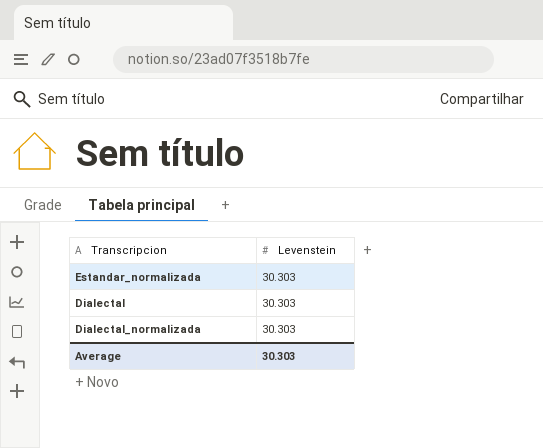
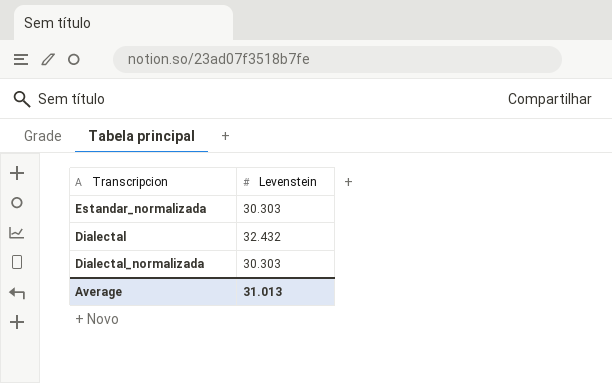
Dialectal | Levenstein: 30.303 -> 32.432
Average | Levenstein: 30.303 -> 31.013

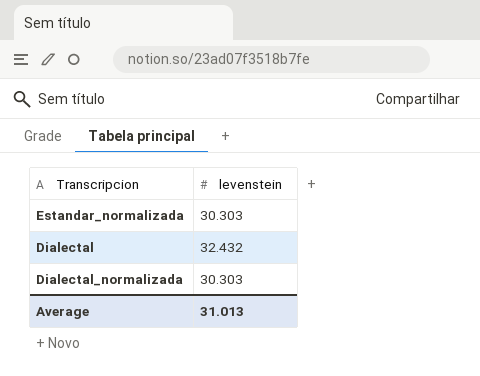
column name: Levenstein -> levenstein

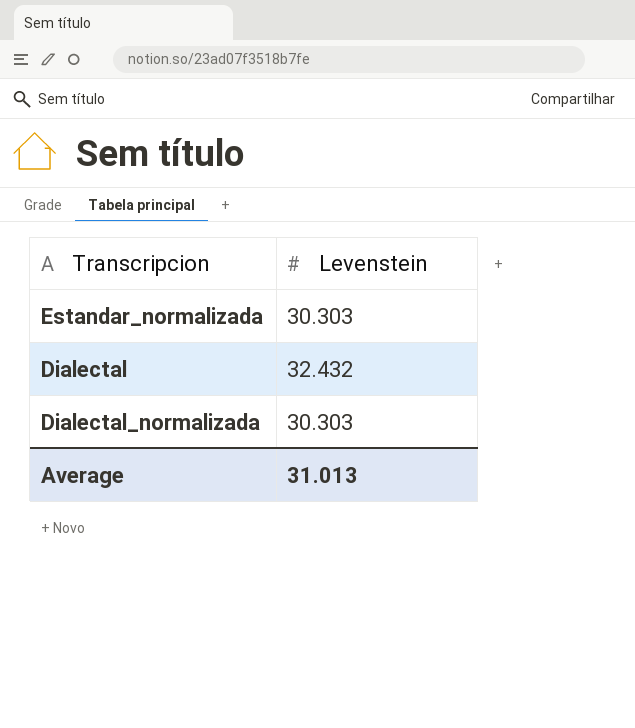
column name: levenstein -> Levenstein

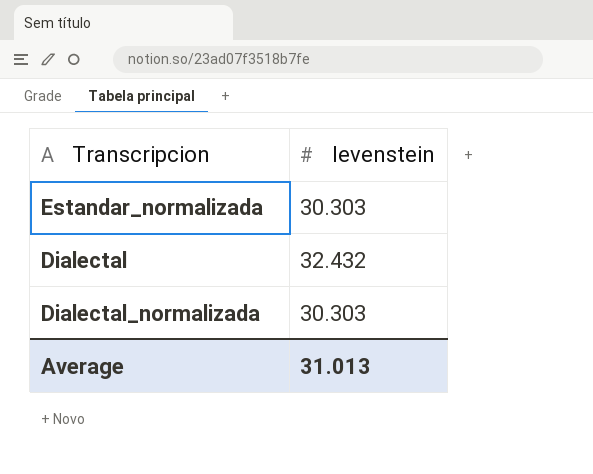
column name: Levenstein -> levenstein

